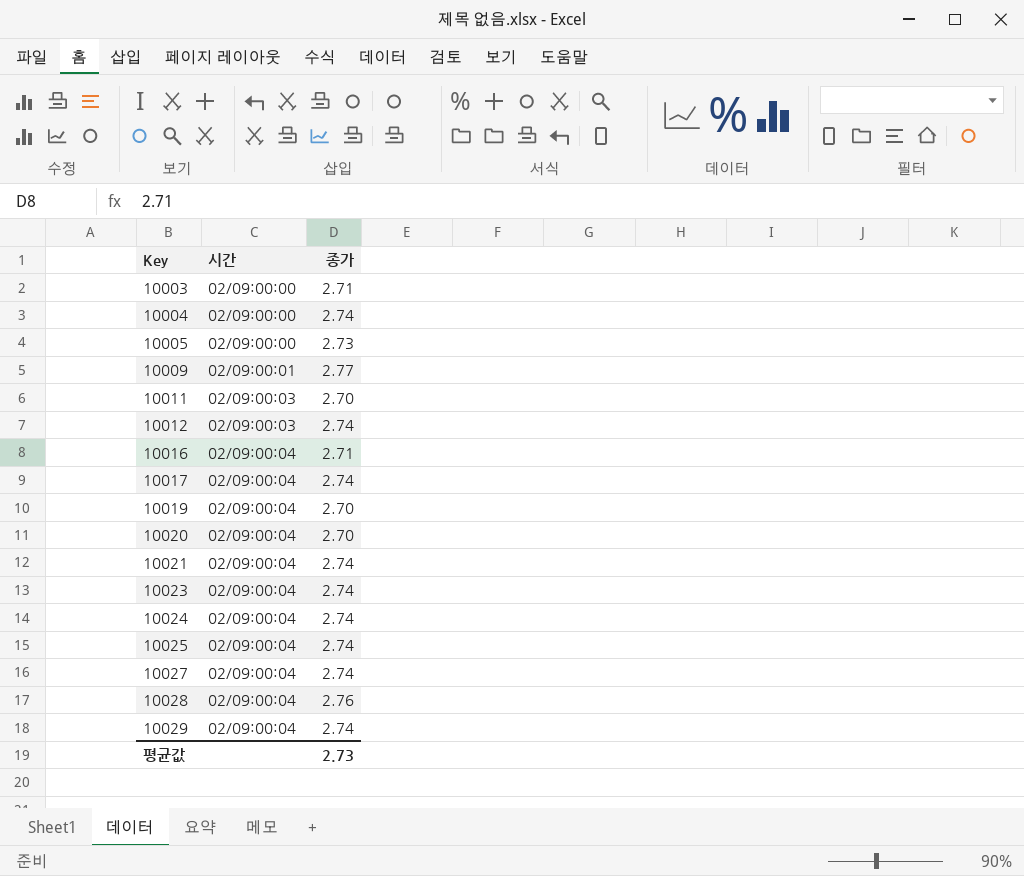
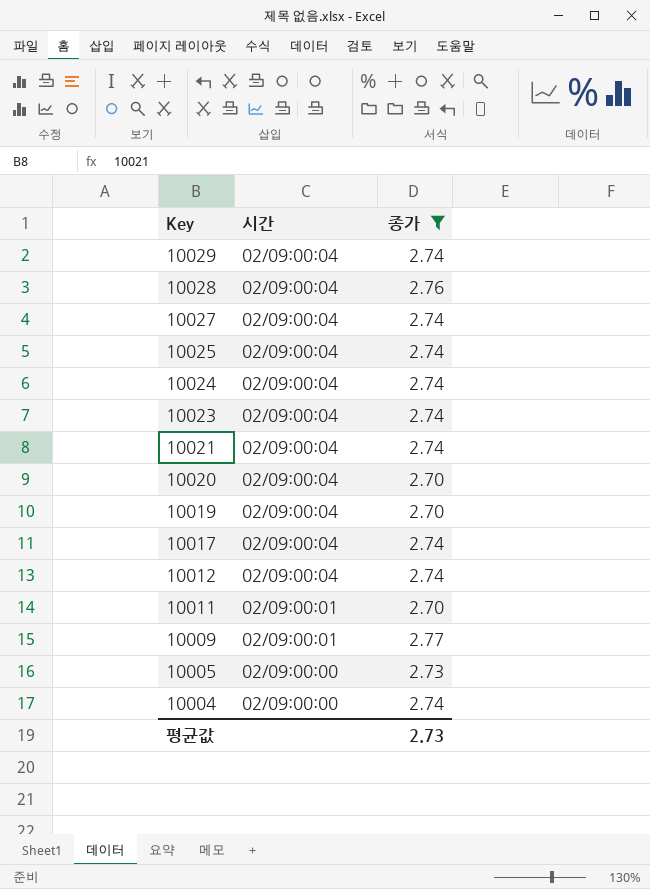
filter: none -> 종가 != 2.71
row order: Key ascending -> Key descending
10012 | 시간: 02/09:00:03 -> 02/09:00:04
10011 | 시간: 02/09:00:03 -> 02/09:00:01

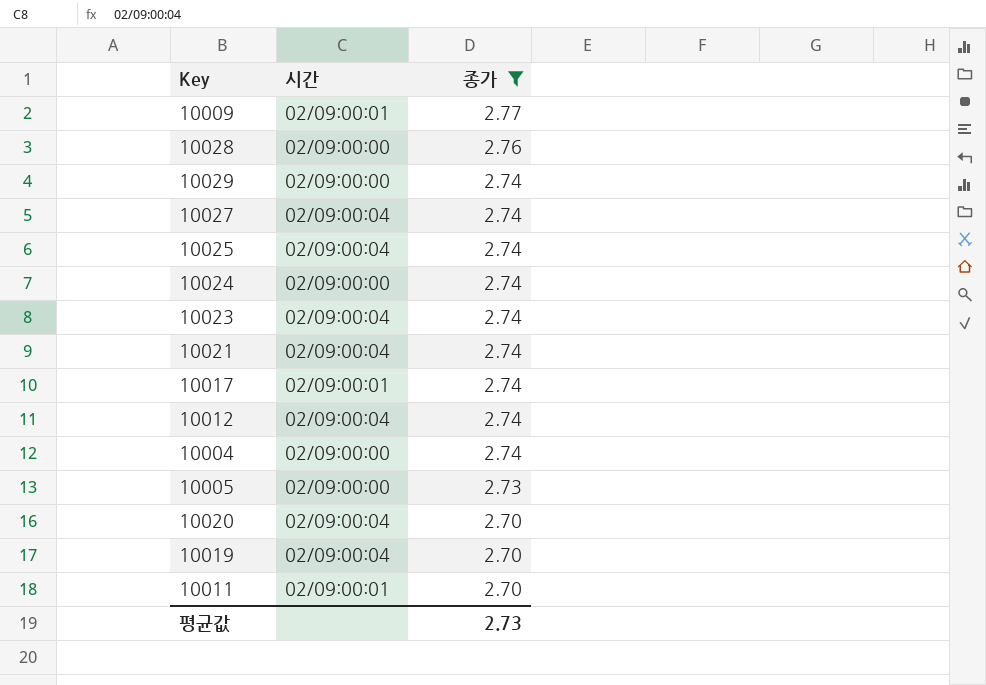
row order: Key descending -> 종가 descending
10028 | 시간: 02/09:00:04 -> 02/09:00:00
10029 | 시간: 02/09:00:04 -> 02/09:00:00
10024 | 시간: 02/09:00:04 -> 02/09:00:00
10017 | 시간: 02/09:00:04 -> 02/09:00:01

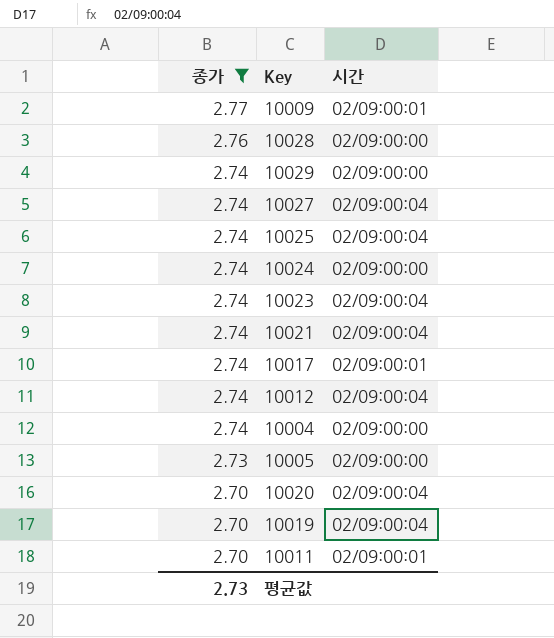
column 종가 | position: 3 -> 1

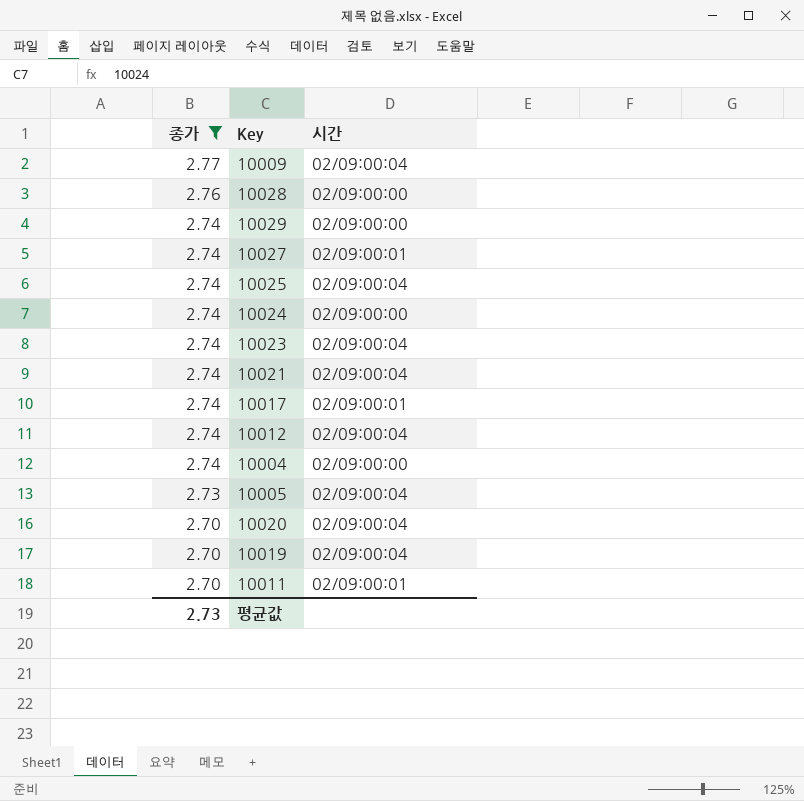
10009 | 시간: 02/09:00:01 -> 02/09:00:04
10027 | 시간: 02/09:00:04 -> 02/09:00:01
10005 | 시간: 02/09:00:00 -> 02/09:00:04

